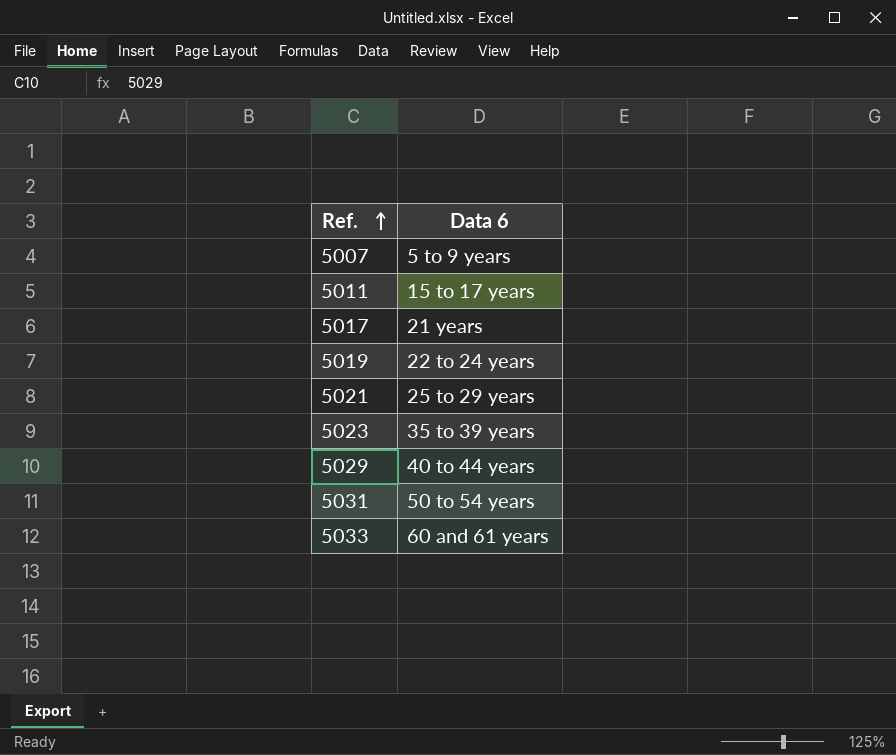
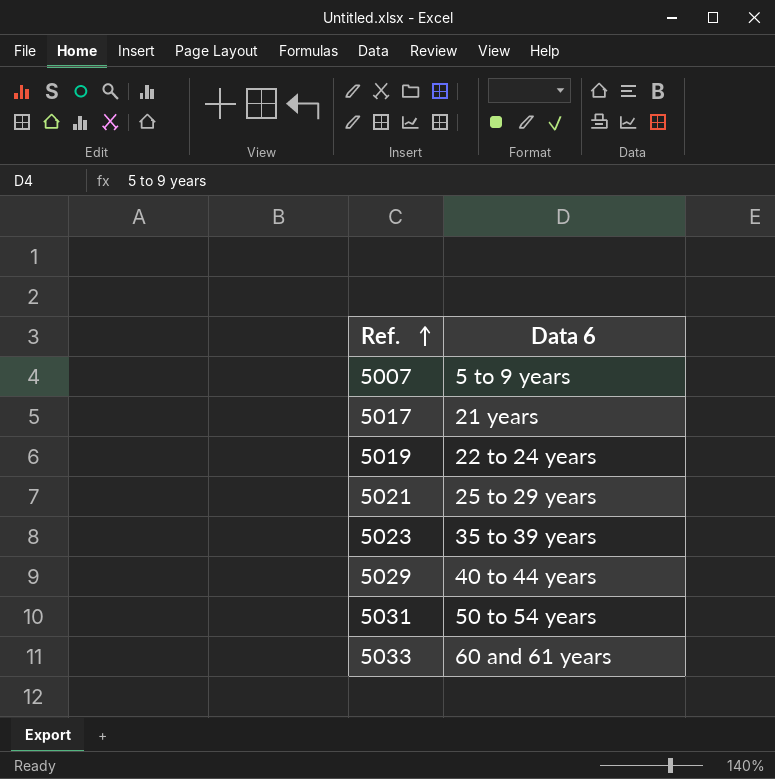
row 5011: 15 to 17 years -> none

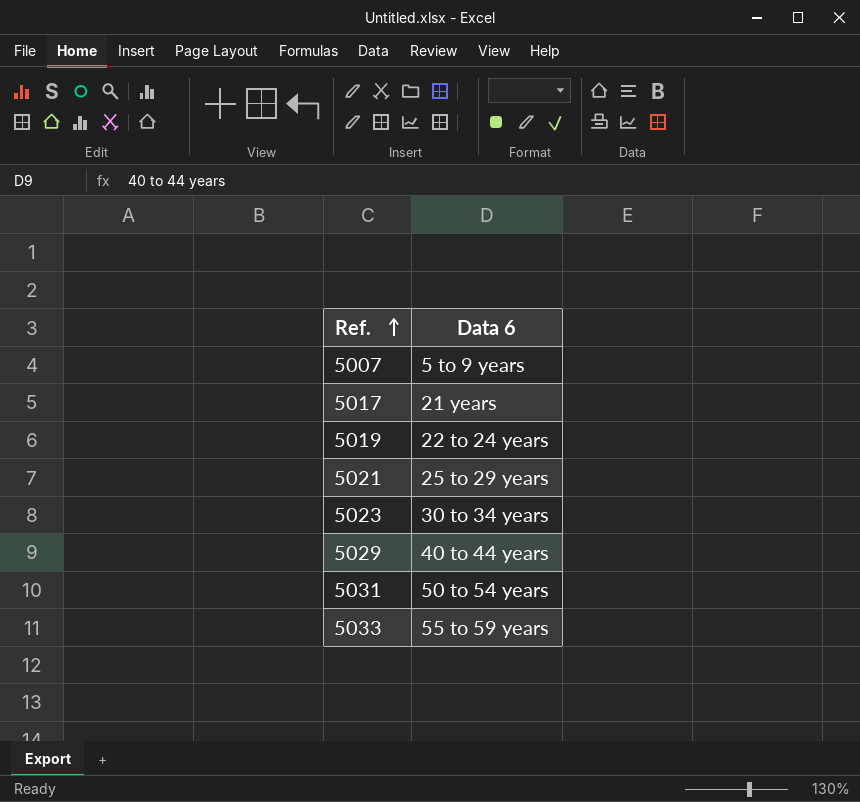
5023 | Data 6: 35 to 39 years -> 30 to 34 years
5033 | Data 6: 60 and 61 years -> 55 to 59 years

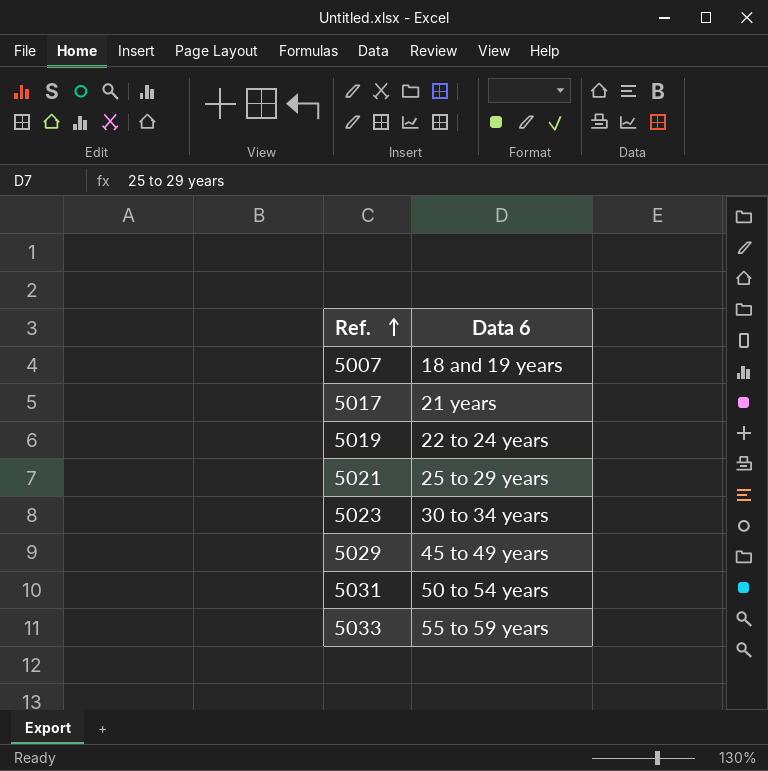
5007 | Data 6: 5 to 9 years -> 18 and 19 years
5029 | Data 6: 40 to 44 years -> 45 to 49 years

